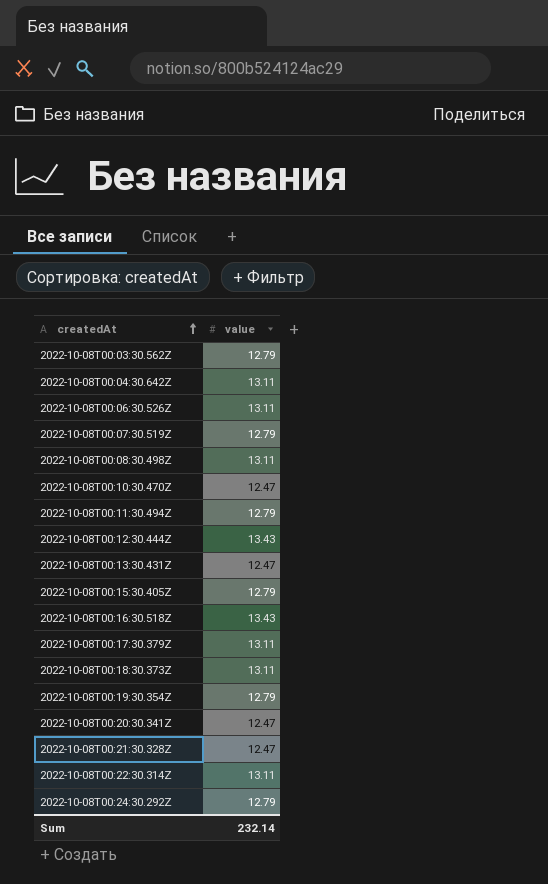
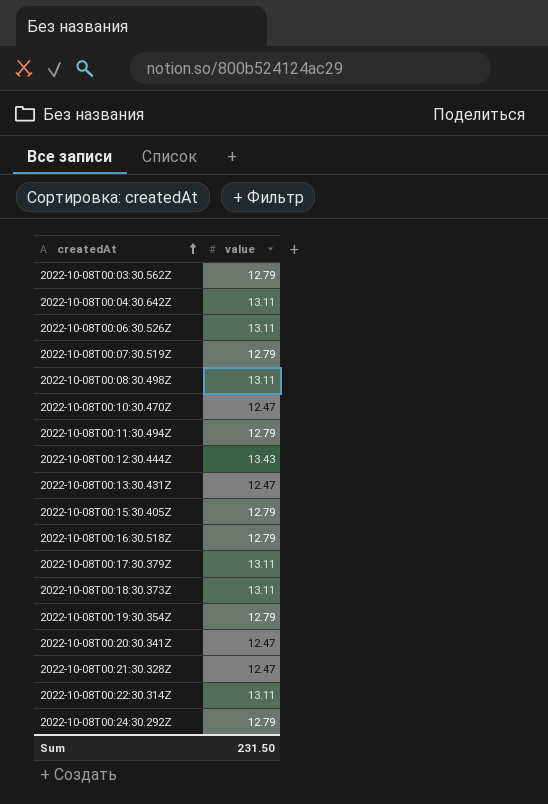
2022-10-08T00:16:30.518Z | value: 13.43 -> 12.79
Sum | value: 232.14 -> 231.50

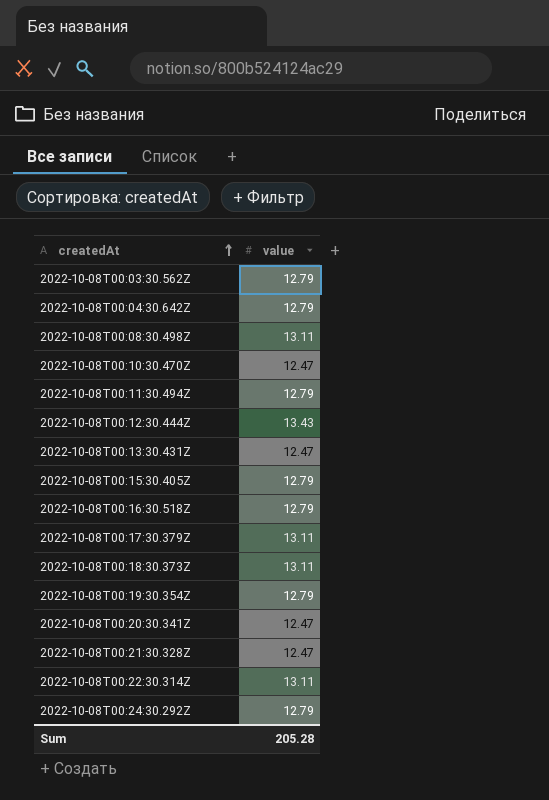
row 2022-10-08T00:06:30.526Z: 13.11 -> none
row 2022-10-08T00:07:30.519Z: 12.79 -> none
2022-10-08T00:04:30.642Z | value: 13.11 -> 12.79
Sum | value: 231.50 -> 205.28

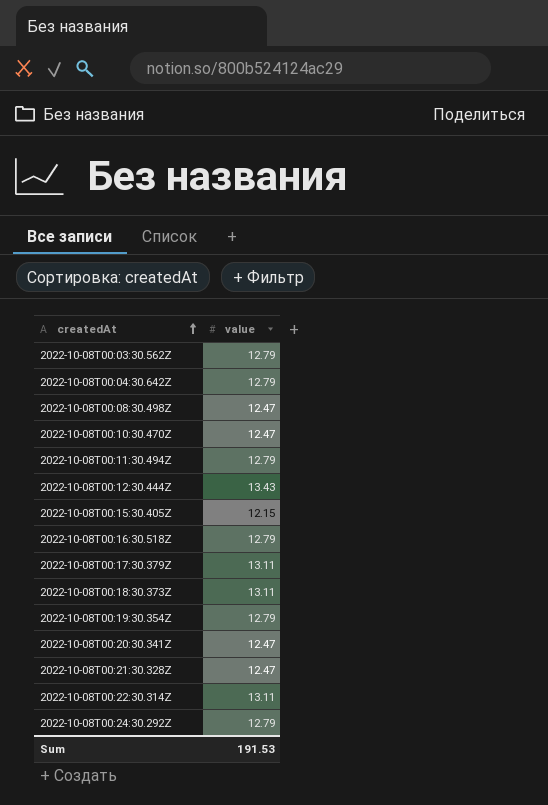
row 2022-10-08T00:13:30.431Z: 12.47 -> none
2022-10-08T00:08:30.498Z | value: 13.11 -> 12.47
2022-10-08T00:15:30.405Z | value: 12.79 -> 12.15
Sum | value: 205.28 -> 191.53

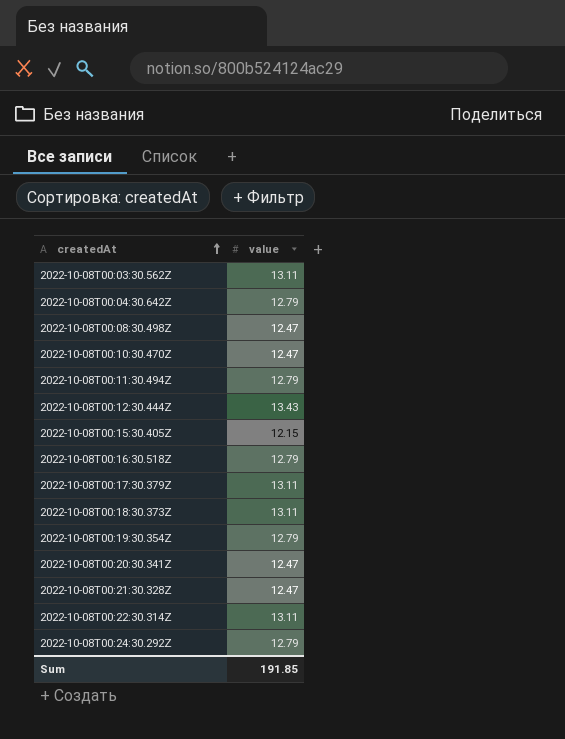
2022-10-08T00:03:30.562Z | value: 12.79 -> 13.11
Sum | value: 191.53 -> 191.85

